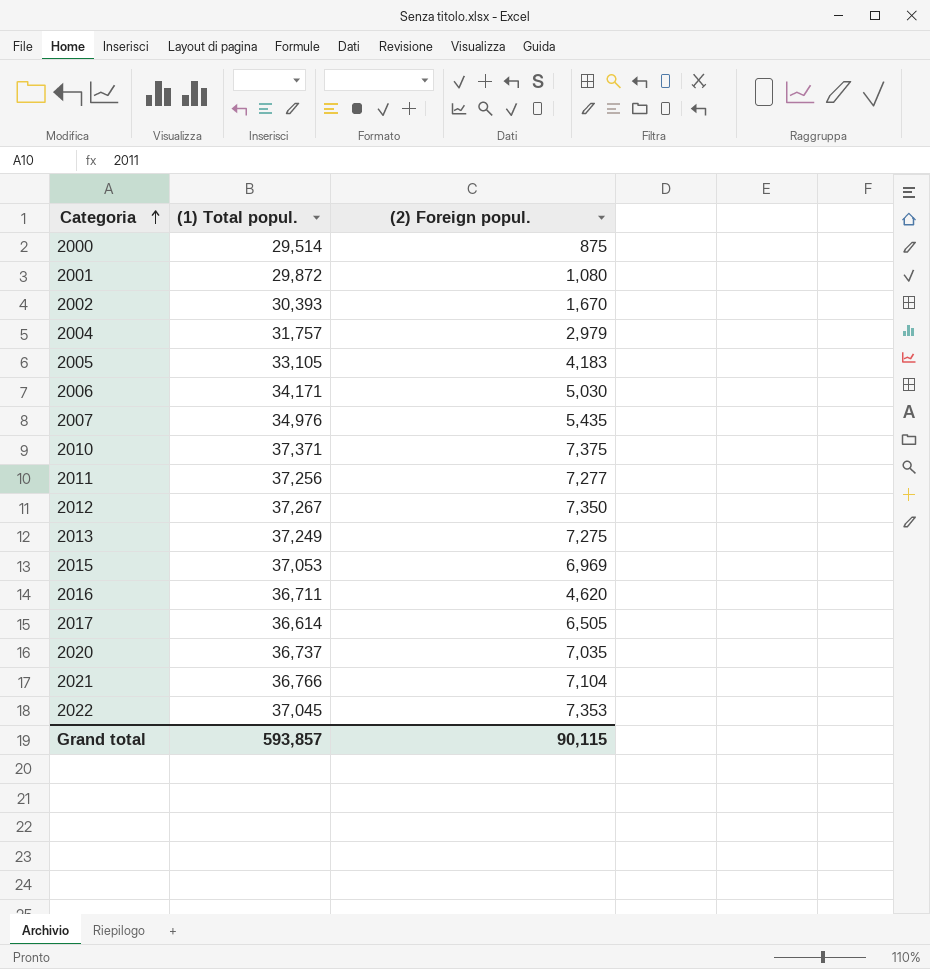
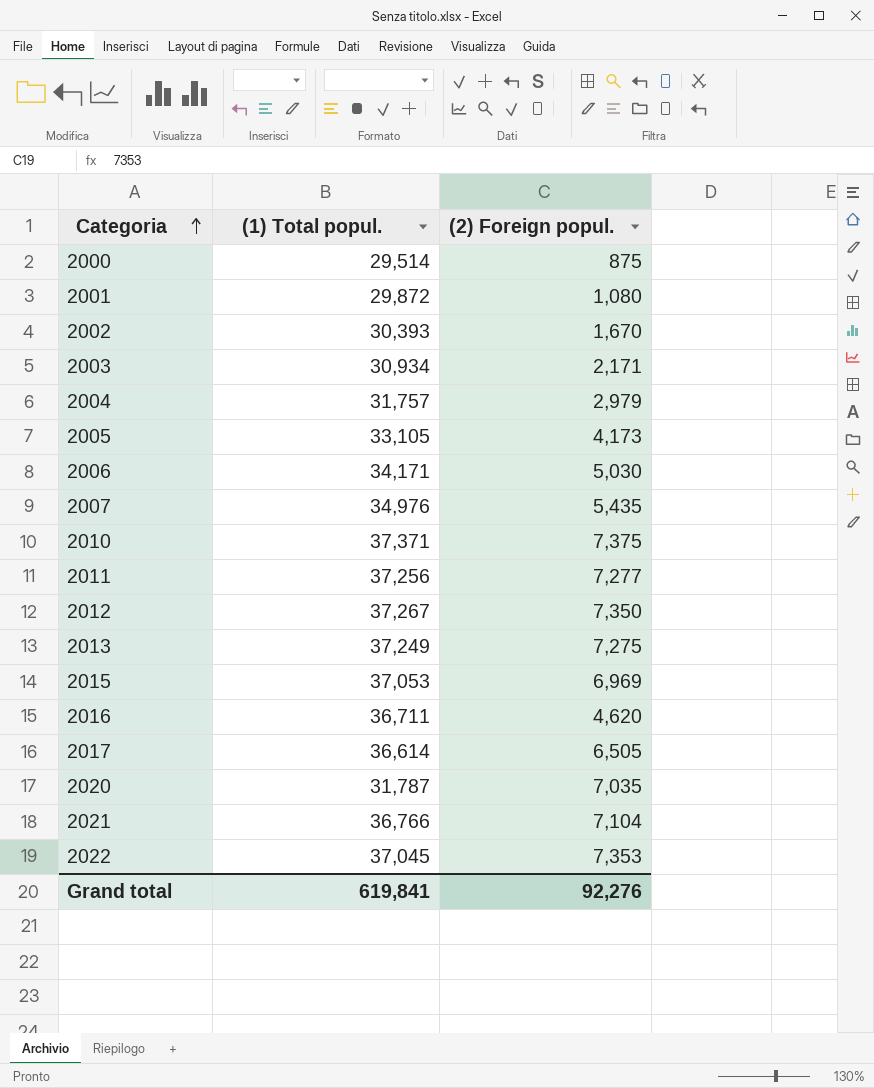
row 2003: none -> 30,934 | 2,171
2005 | (2) Foreign popul.: 4,183 -> 4,173
2020 | (1) Total popul.: 36,737 -> 31,787
Grand total | (1) Total popul.: 593,857 -> 619,841
Grand total | (2) Foreign popul.: 90,115 -> 92,276

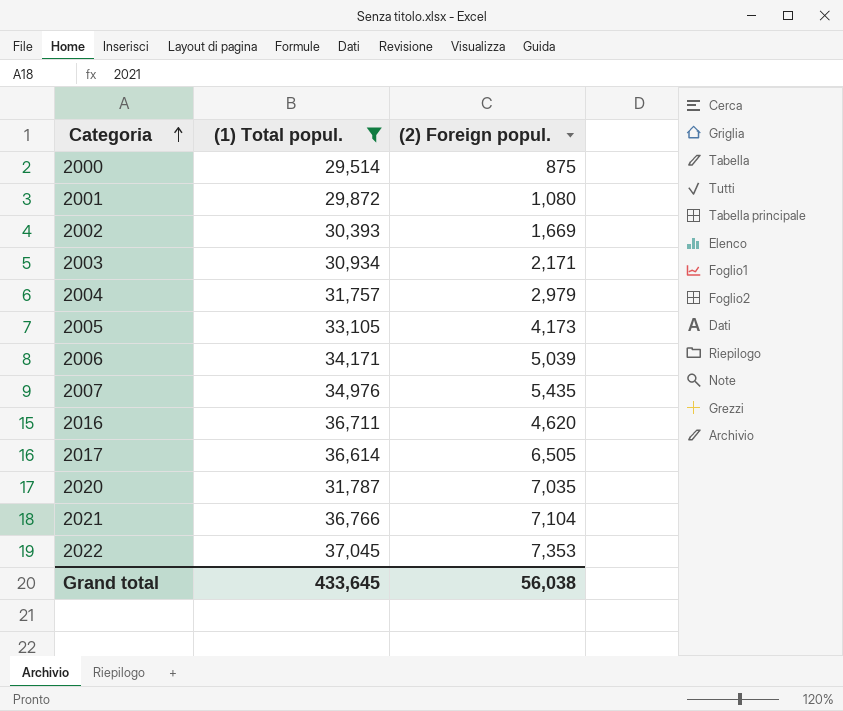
filter: none -> (1) Total popul. <= 37,045
2002 | (2) Foreign popul.: 1,670 -> 1,669
2006 | (2) Foreign popul.: 5,030 -> 5,039
Grand total | (1) Total popul.: 619,841 -> 433,645
Grand total | (2) Foreign popul.: 92,276 -> 56,038

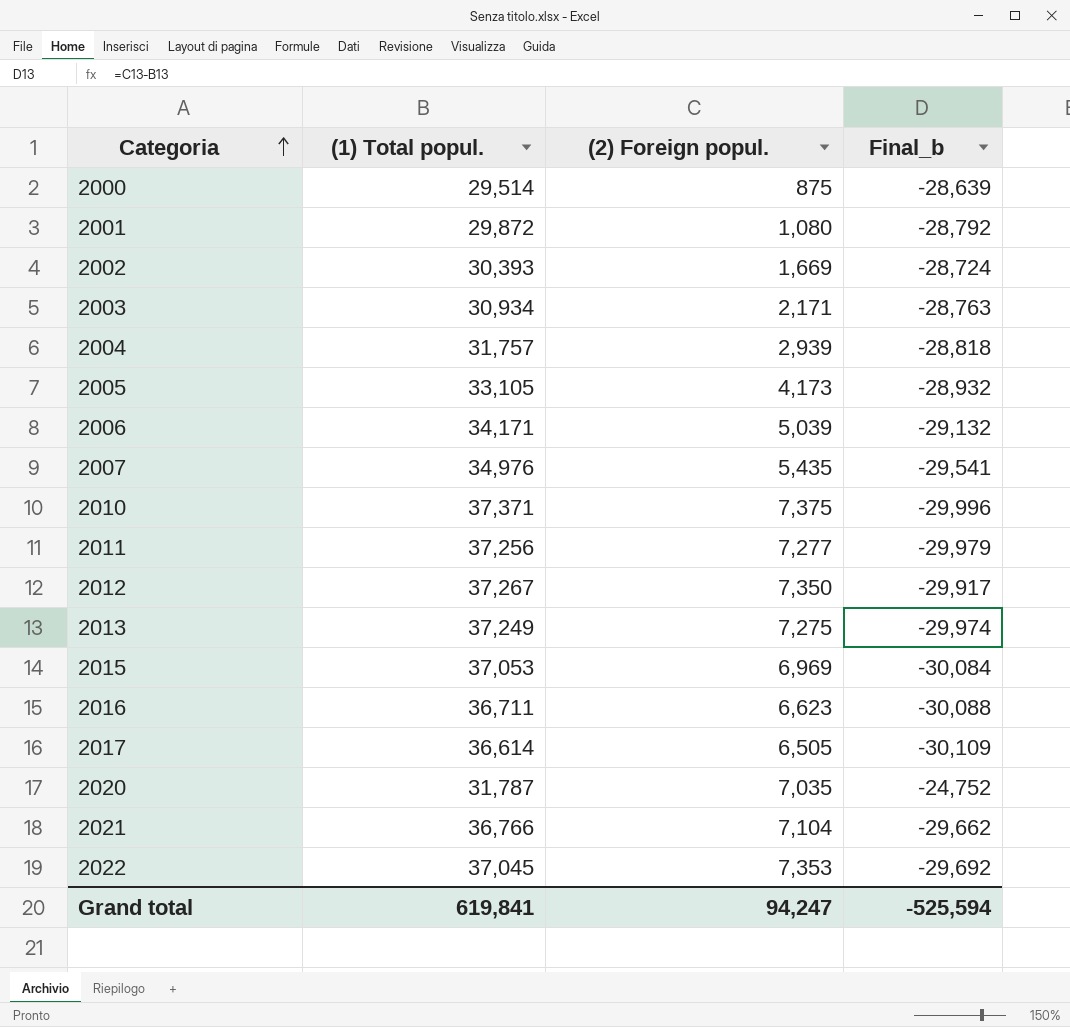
filter: (1) Total popul. <= 37,045 -> none
column Final_b | formula: none -> [(2) Foreign popul.] - [(1) Total popul.]
2004 | (2) Foreign popul.: 2,979 -> 2,939
2016 | (2) Foreign popul.: 4,620 -> 6,623
Grand total | (1) Total popul.: 433,645 -> 619,841
Grand total | (2) Foreign popul.: 56,038 -> 94,247

